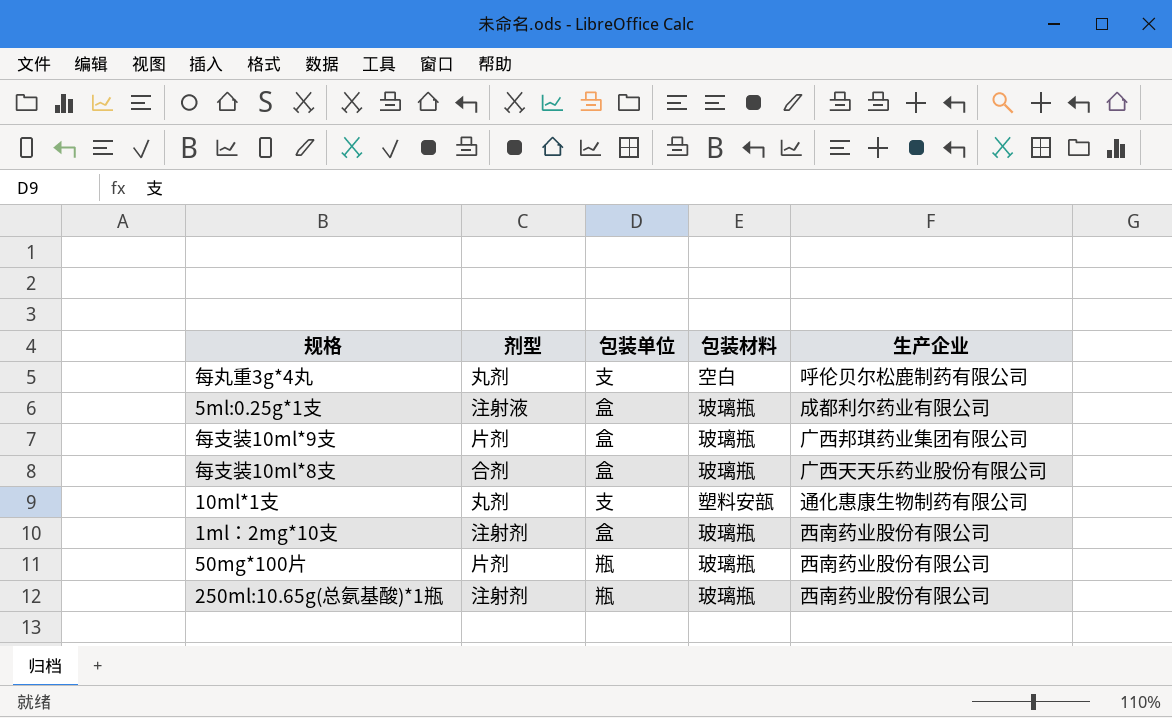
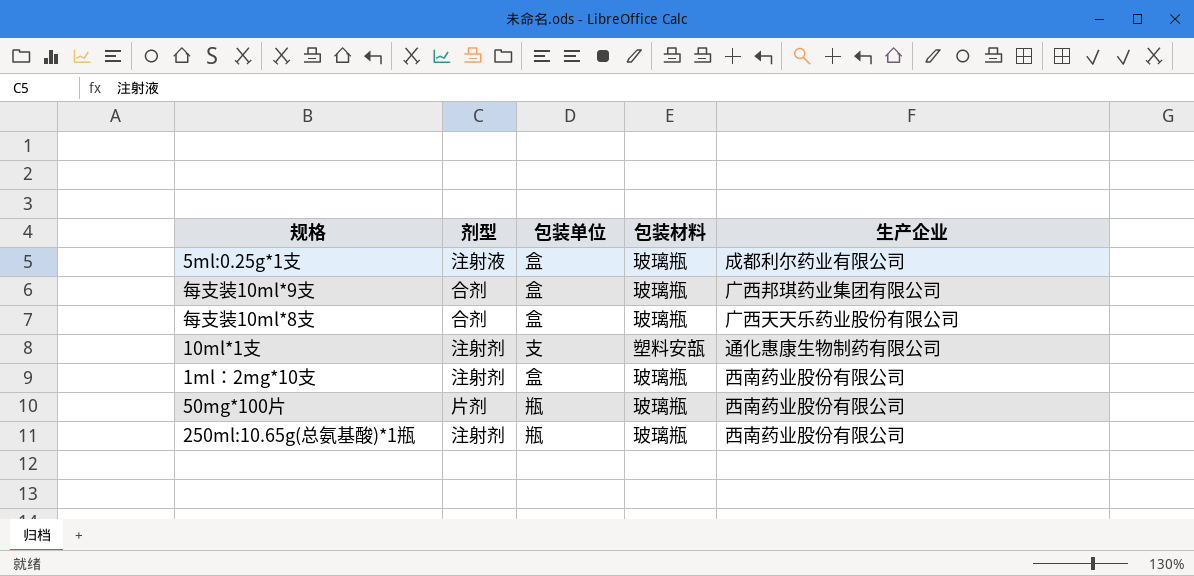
row 每丸重3g*4丸: 丸剂 | 支 | 空白 | 呼伦贝尔松鹿制药有限公司 -> none
每支装10ml*9支 | 剂型: 片剂 -> 合剂
10ml*1支 | 剂型: 丸剂 -> 注射剂

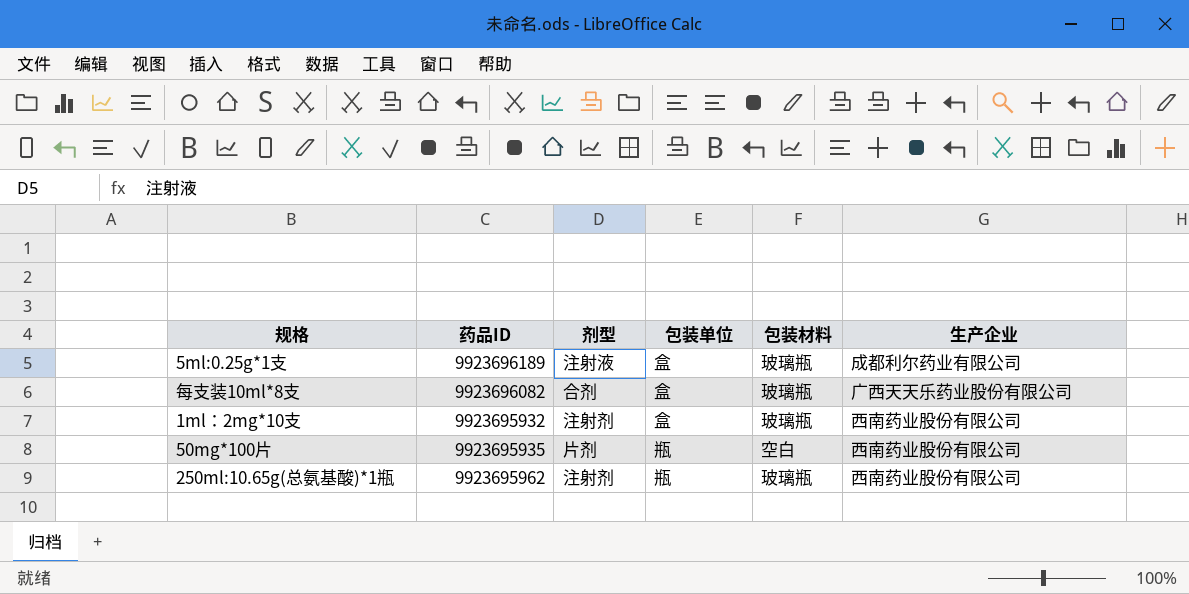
column 药品ID | position: none -> 2
row 每支装10ml*9支: 合剂 | 盒 | 玻璃瓶 | 广西邦琪药业集团有限公司 -> none
row 10ml*1支: 注射剂 | 支 | 塑料安瓿 | 通化惠康生物制药有限公司 -> none
50mg*100片 | 包装材料: 玻璃瓶 -> 空白

